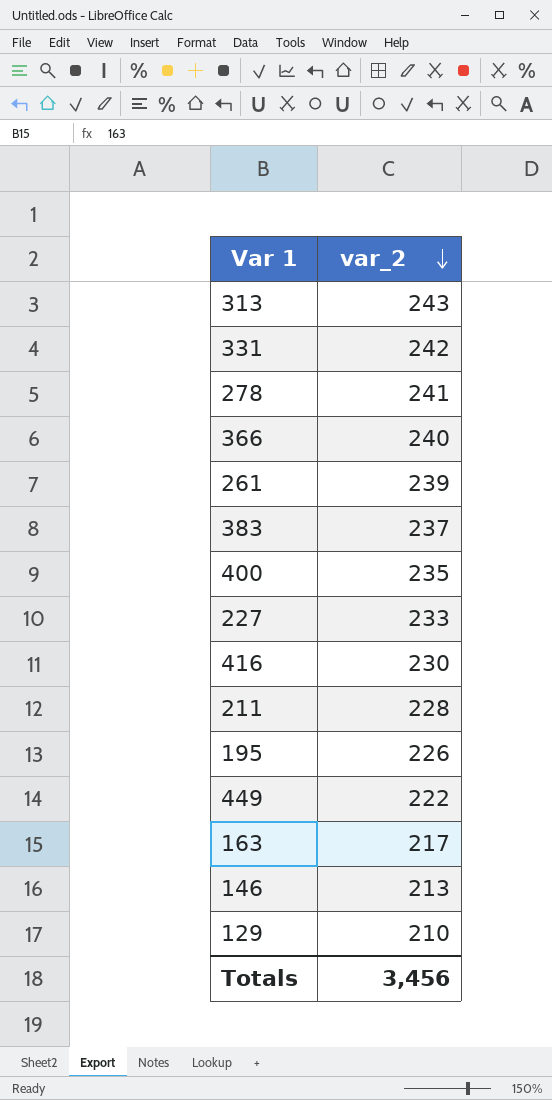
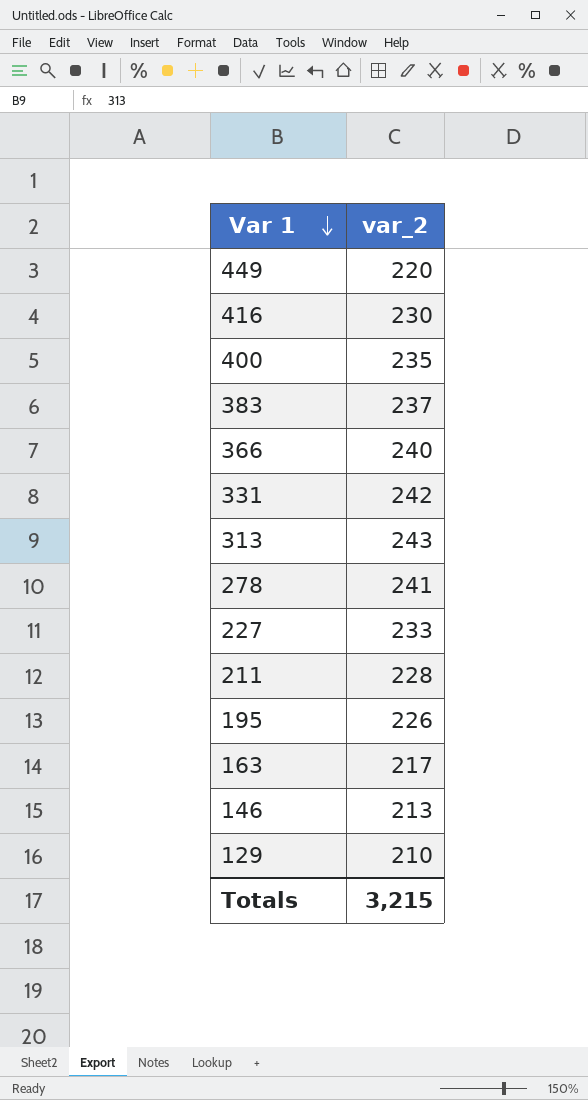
row order: var_2 descending -> Var 1 descending
row 261: 239 -> none
449 | var_2: 222 -> 220
Totals | var_2: 3,456 -> 3,215

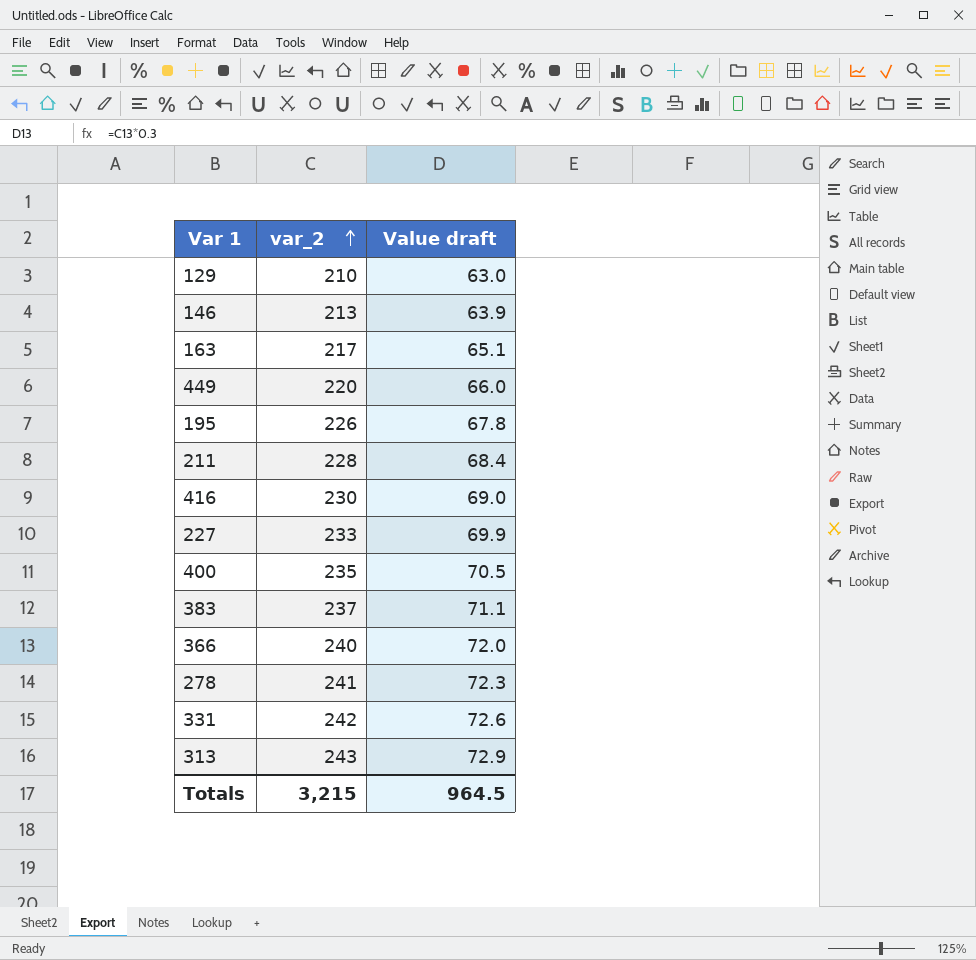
row order: Var 1 descending -> var_2 ascending
column Value draft | formula: none -> [var_2] * 0.3

